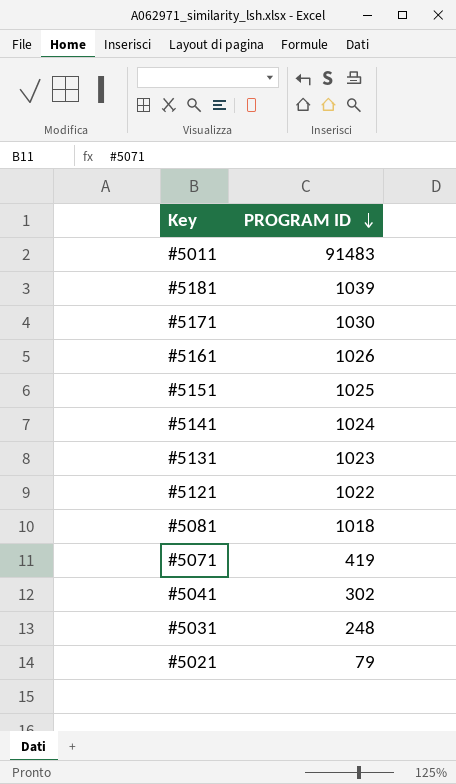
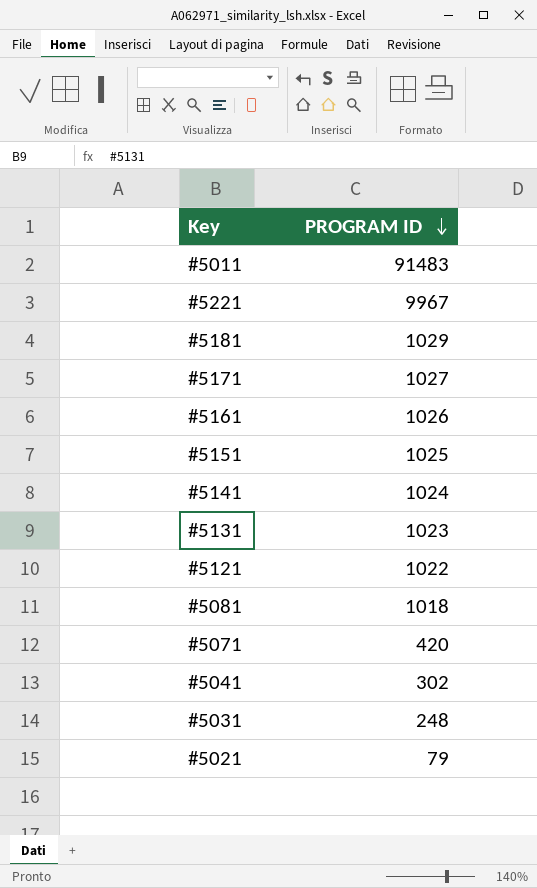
row #5221: none -> 9967
#5181 | PROGRAM ID: 1039 -> 1029
#5171 | PROGRAM ID: 1030 -> 1027
#5071 | PROGRAM ID: 419 -> 420

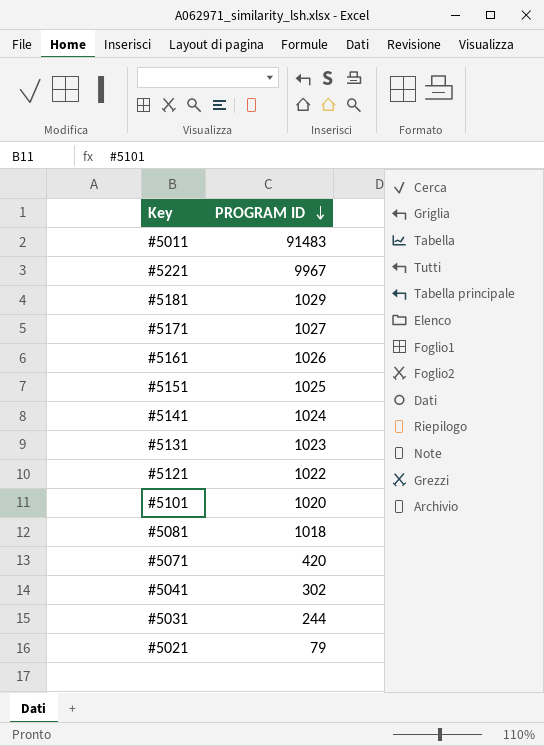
row #5101: none -> 1020
#5031 | PROGRAM ID: 248 -> 244

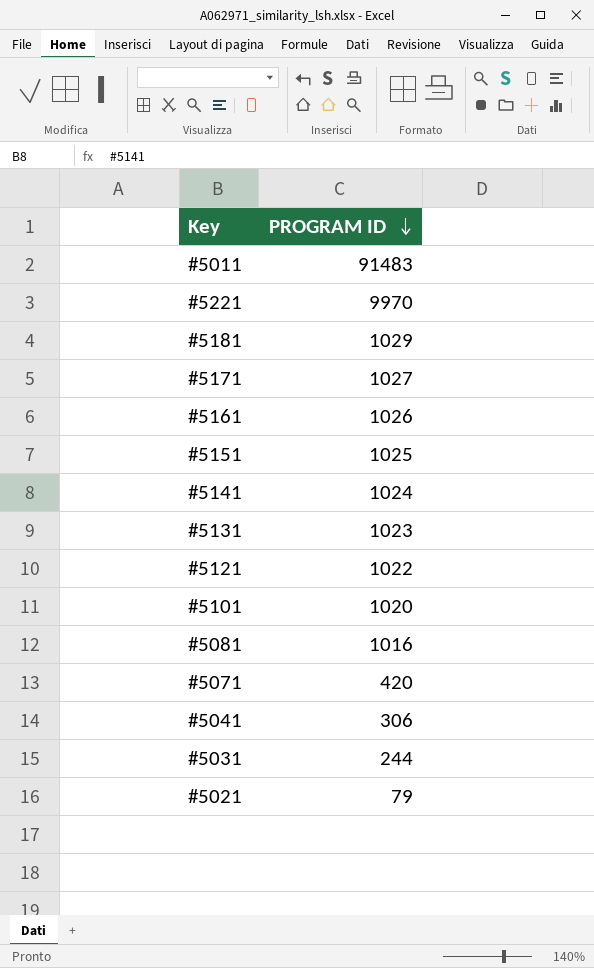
#5221 | PROGRAM ID: 9967 -> 9970
#5081 | PROGRAM ID: 1018 -> 1016
#5041 | PROGRAM ID: 302 -> 306

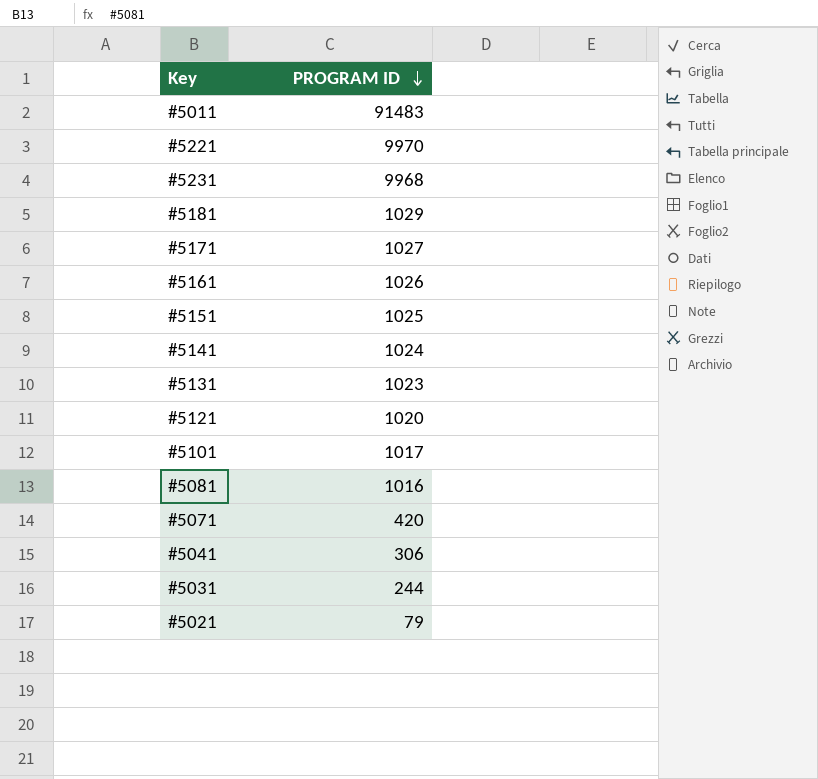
row #5231: none -> 9968
#5121 | PROGRAM ID: 1022 -> 1020
#5101 | PROGRAM ID: 1020 -> 1017

